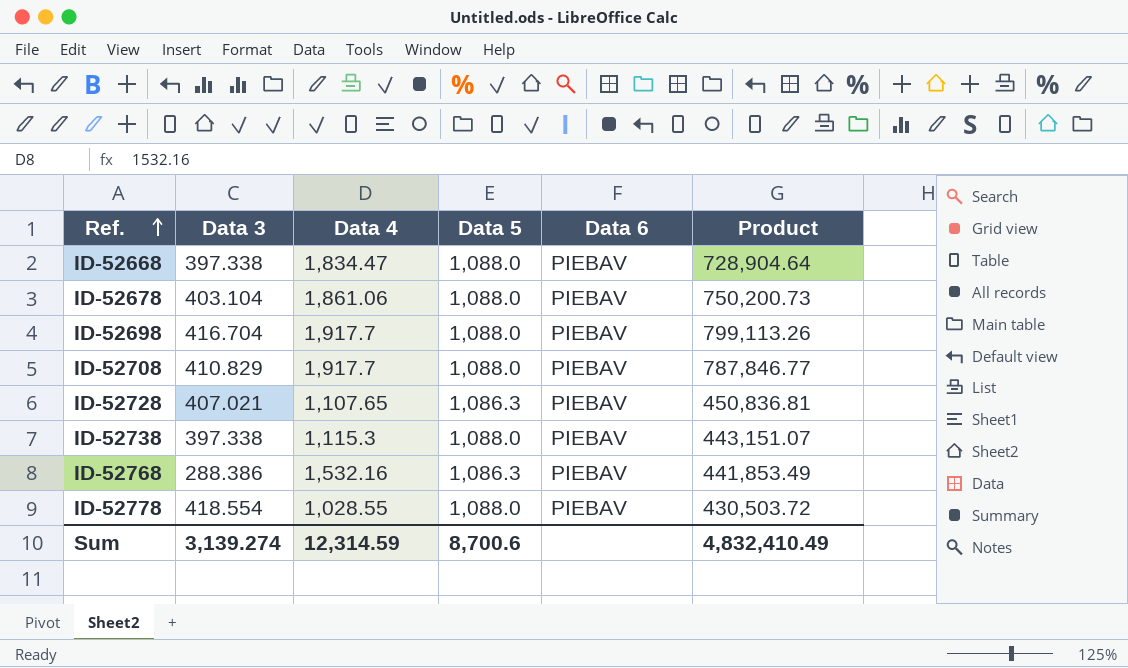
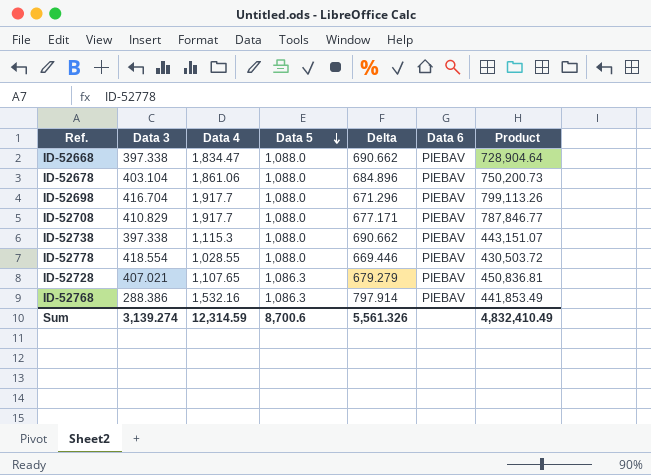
row order: Ref. ascending -> Data 5 descending
column Delta | formula: none -> [Data 5] - [Data 3]

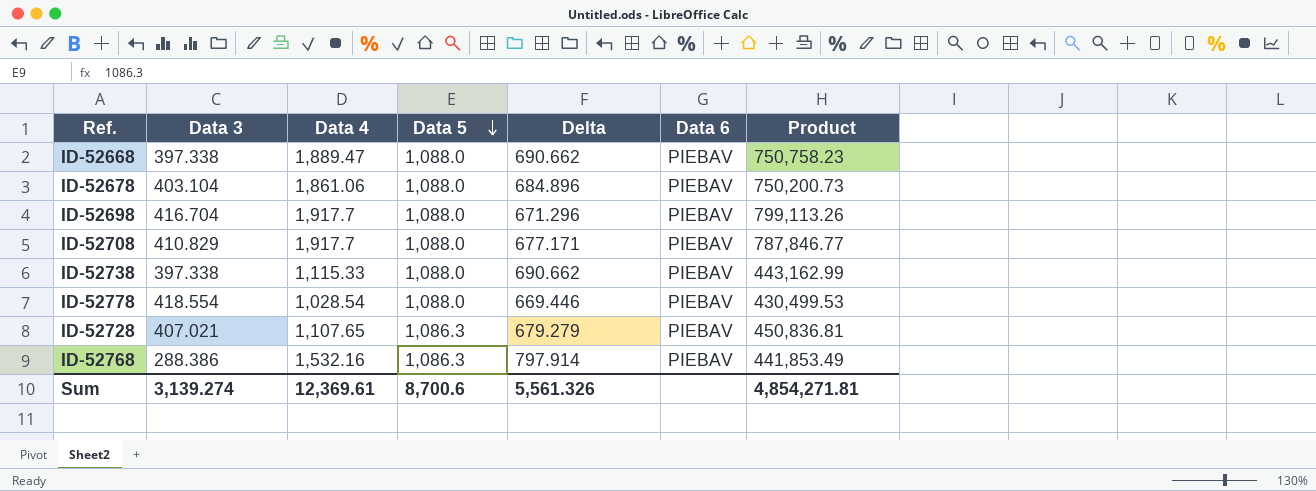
ID-52668 | Data 4: 1,834.47 -> 1,889.47
ID-52668 | Product: 728,904.64 -> 750,758.23
ID-52738 | Data 4: 1,115.3 -> 1,115.33
ID-52738 | Product: 443,151.07 -> 443,162.99
ID-52778 | Data 4: 1,028.55 -> 1,028.54
ID-52778 | Product: 430,503.72 -> 430,499.53
Sum | Data 4: 12,314.59 -> 12,369.61
Sum | Product: 4,832,410.49 -> 4,854,271.81

